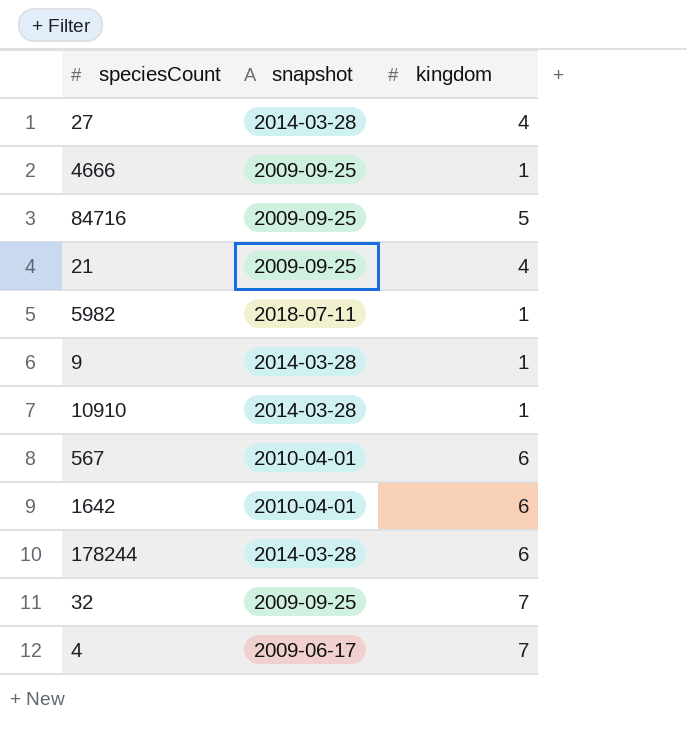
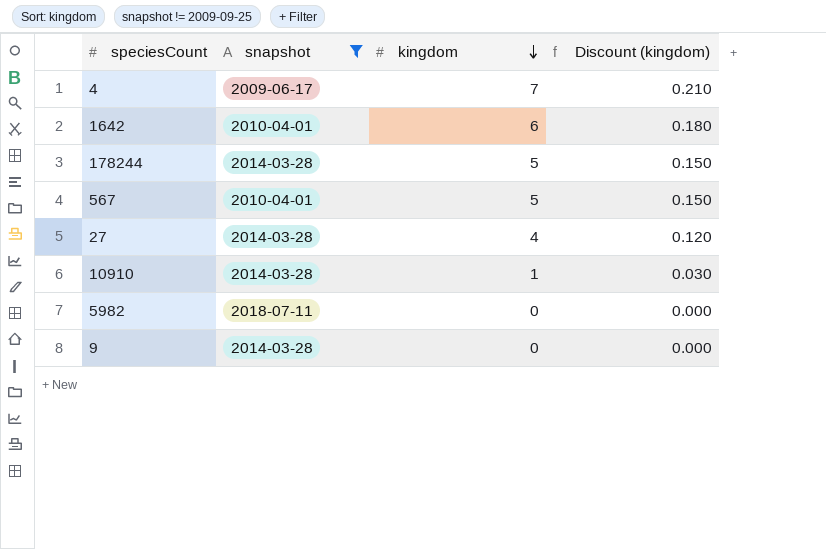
filter: none -> snapshot != 2009-09-25
row order: none -> kingdom descending
column Discount (kingdom) | formula: none -> [kingdom] * 0.03
178244 | kingdom: 6 -> 5
567 | kingdom: 6 -> 5
5982 | kingdom: 1 -> 0
9 | kingdom: 1 -> 0

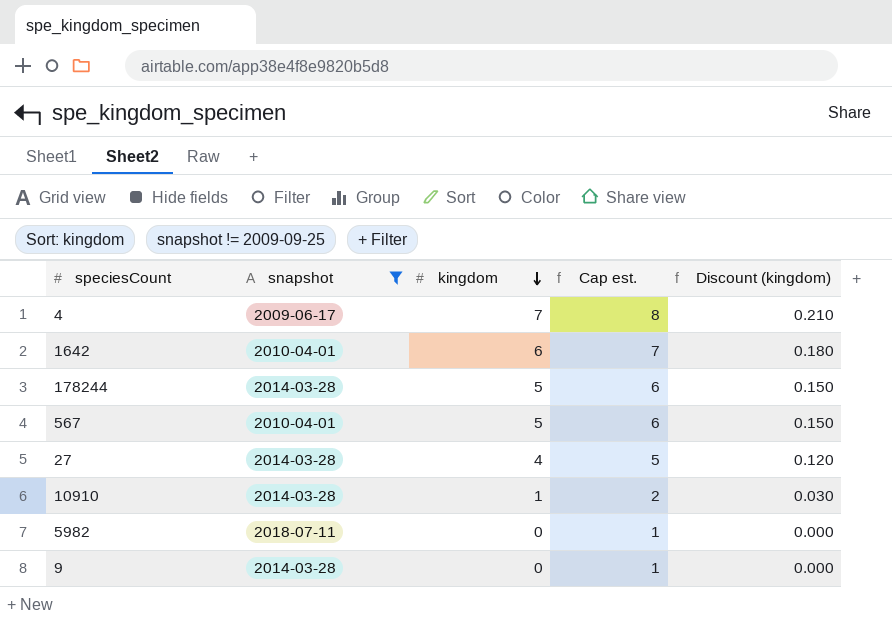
column Cap est. | formula: none -> [kingdom] + 1

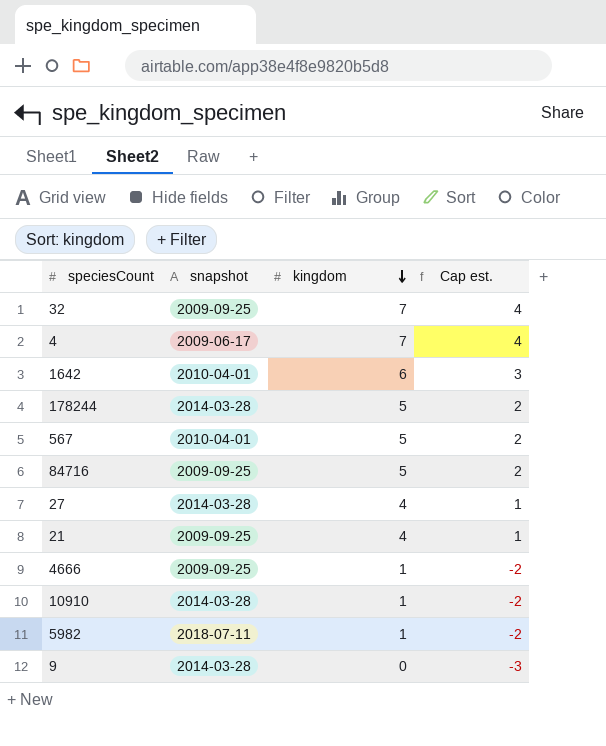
filter: snapshot != 2009-09-25 -> none
column Discount (kingdom) | formula: [kingdom] * 0.03 -> none
column Cap est. | formula: [kingdom] + 1 -> [kingdom] - 3
5982 | kingdom: 0 -> 1

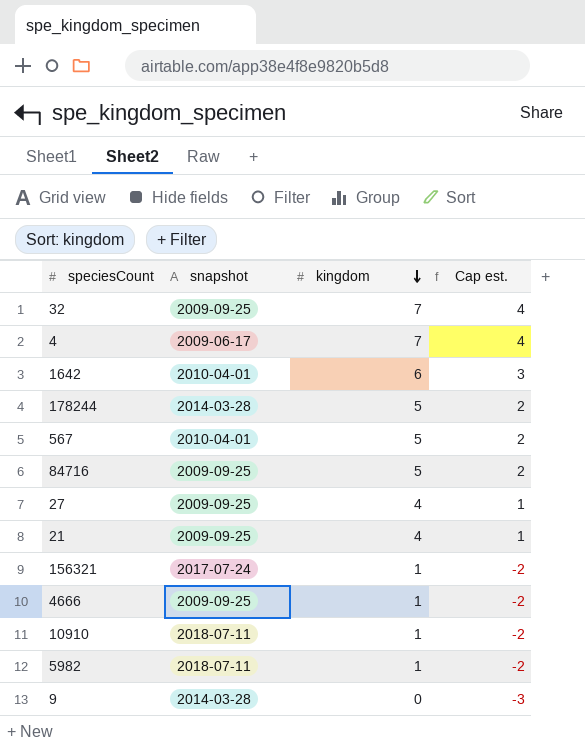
27 | snapshot: 2014-03-28 -> 2009-09-25
row 156321: none -> 2017-07-24 | 1 | -2
10910 | snapshot: 2014-03-28 -> 2018-07-11

